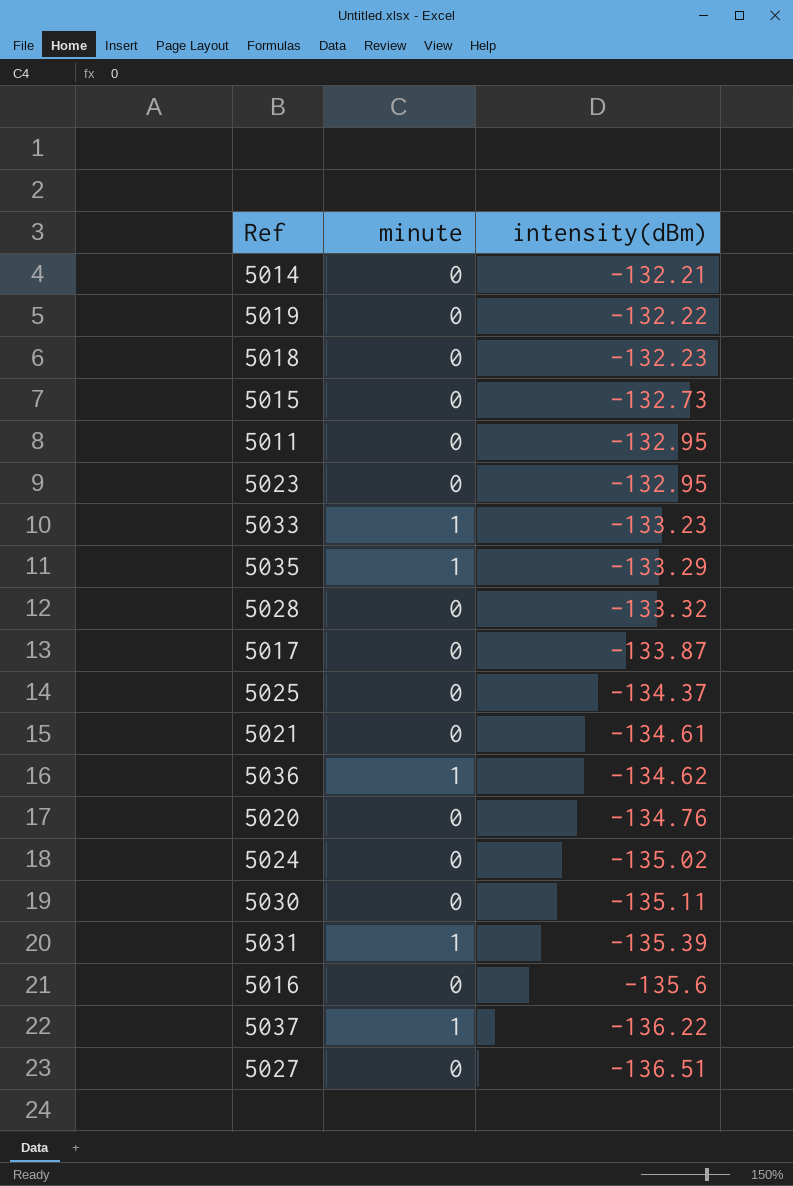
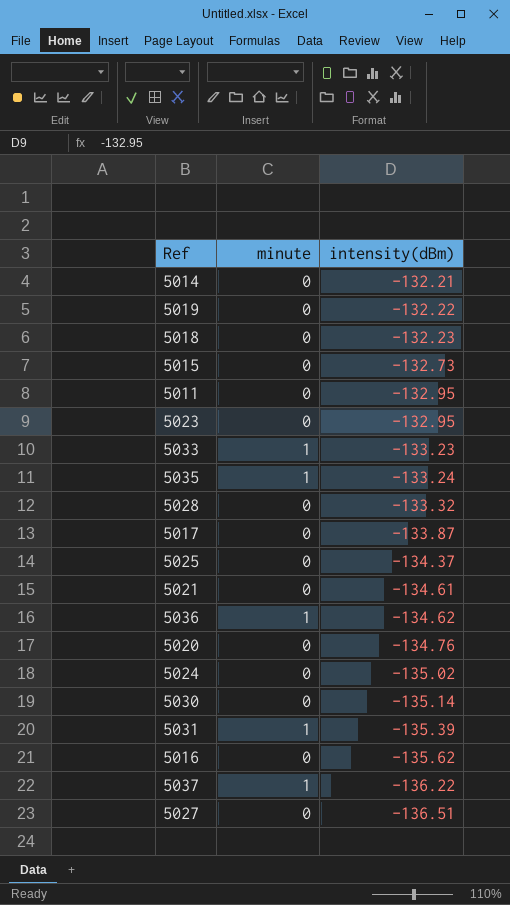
5035 | intensity(dBm): -133.29 -> -133.24
5030 | intensity(dBm): -135.11 -> -135.14
5016 | intensity(dBm): -135.6 -> -135.62

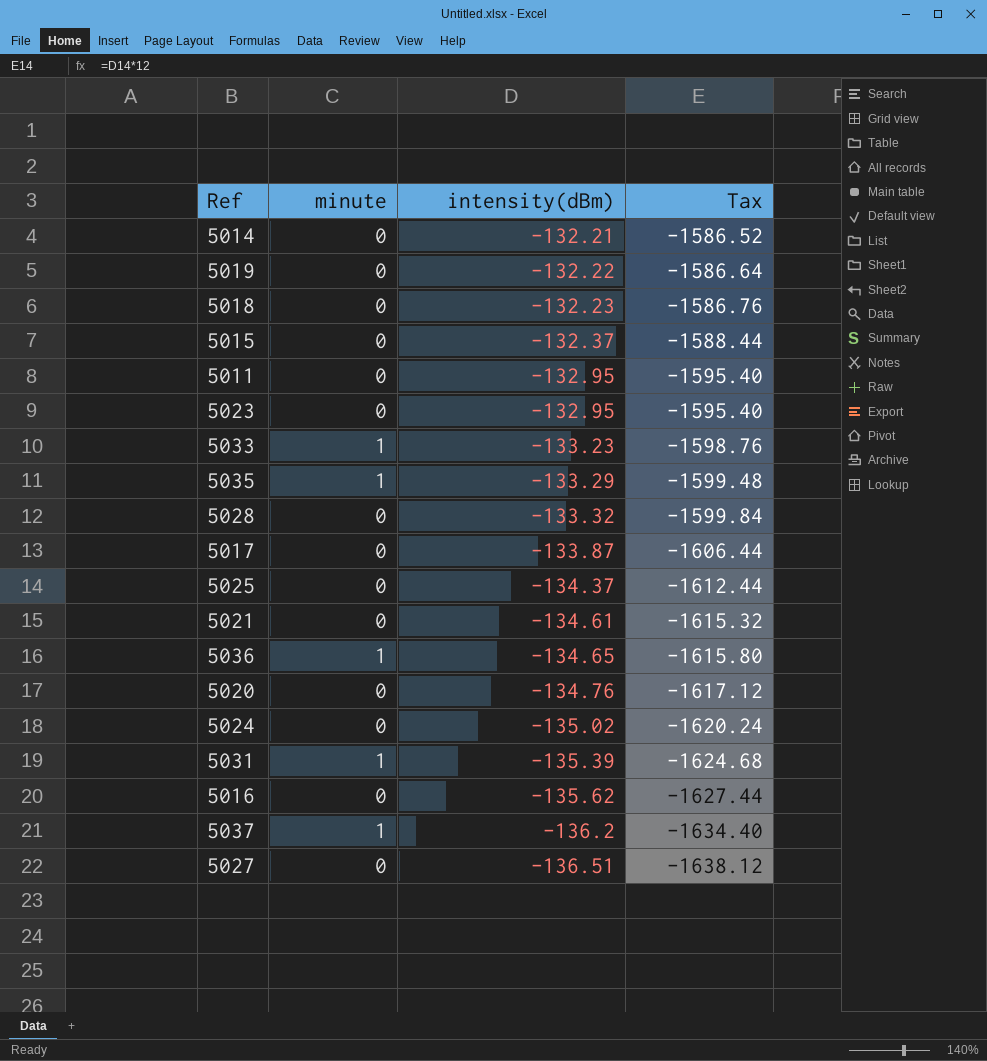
column Tax | formula: none -> [intensity(dBm)] * 12
row 5030: 0 | -135.14 -> none
5015 | intensity(dBm): -132.73 -> -132.37
5035 | intensity(dBm): -133.24 -> -133.29
5036 | intensity(dBm): -134.62 -> -134.65
5037 | intensity(dBm): -136.22 -> -136.2

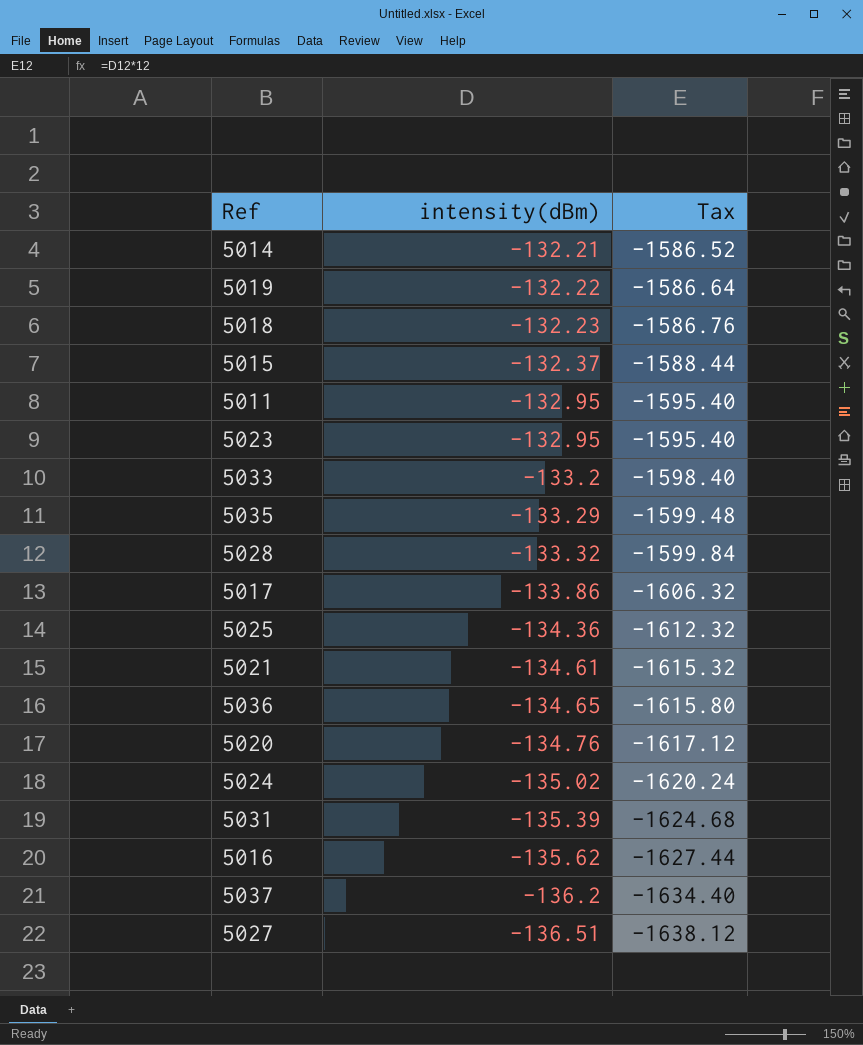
column minute | position: 2 -> none
5033 | intensity(dBm): -133.23 -> -133.2
5033 | Tax: -1598.76 -> -1598.40
5017 | intensity(dBm): -133.87 -> -133.86
5017 | Tax: -1606.44 -> -1606.32
5025 | intensity(dBm): -134.37 -> -134.36
5025 | Tax: -1612.44 -> -1612.32

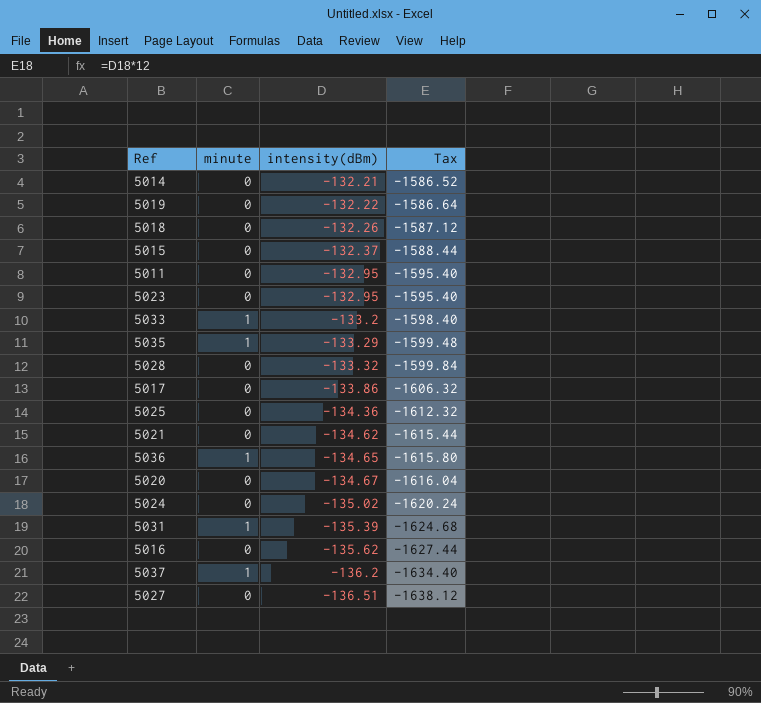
column minute | position: none -> 2
5018 | intensity(dBm): -132.23 -> -132.26
5018 | Tax: -1586.76 -> -1587.12
5021 | intensity(dBm): -134.61 -> -134.62
5021 | Tax: -1615.32 -> -1615.44
5020 | intensity(dBm): -134.76 -> -134.67
5020 | Tax: -1617.12 -> -1616.04

